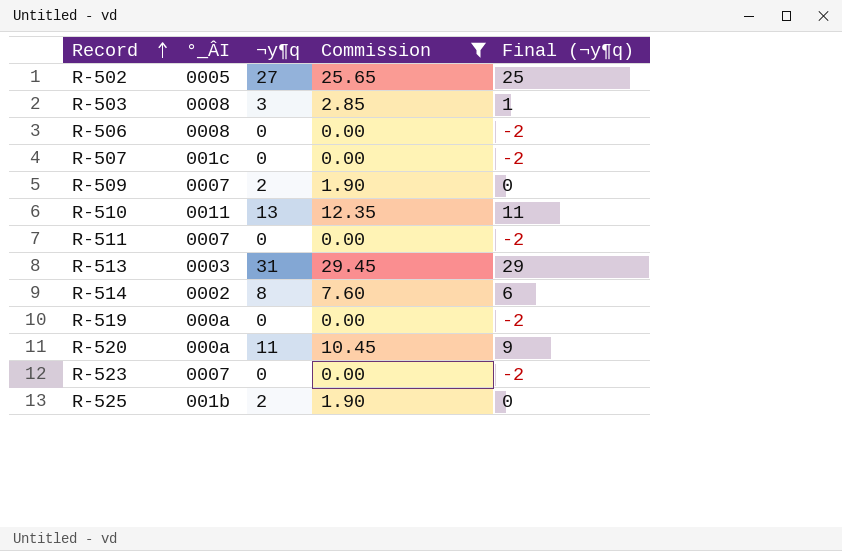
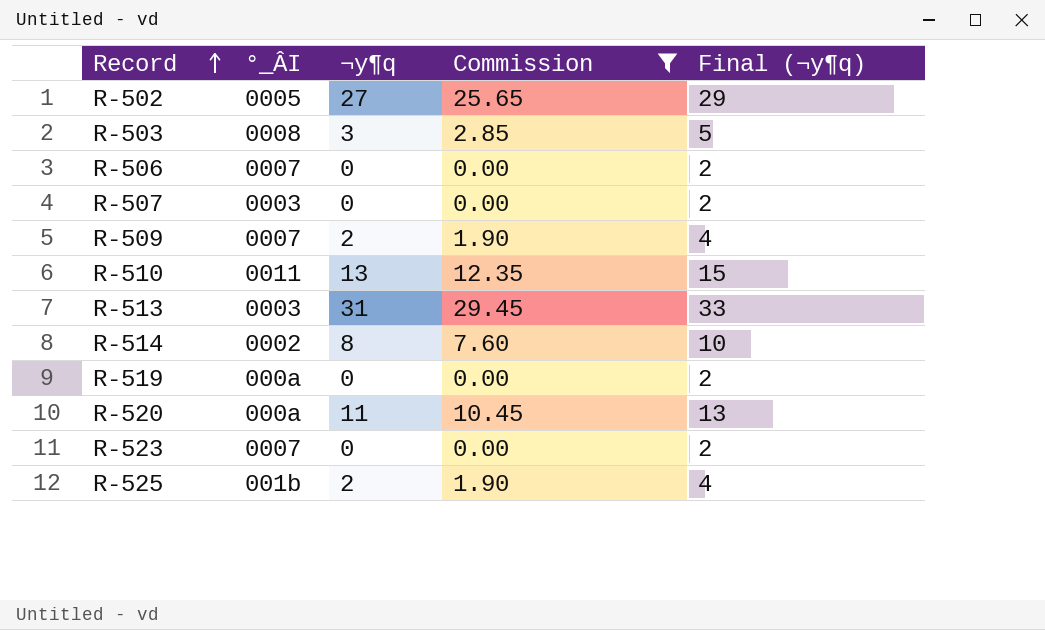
column Final (¬y¶q) | formula: [¬y¶q] - 2 -> [¬y¶q] + 2
row R-511: 0007 | 0 | 0.00 | -2 -> none
R-506 | °_ÂI: 0008 -> 0007
R-507 | °_ÂI: 001c -> 0003

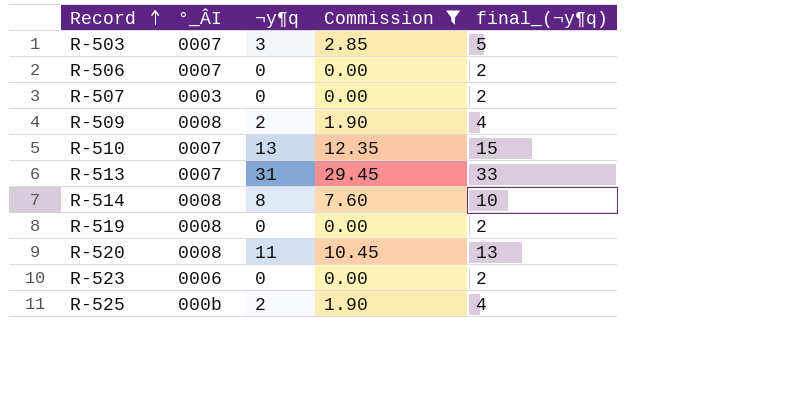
column name: Final (¬y¶q) -> final_(¬y¶q)
row R-502: 0005 | 27 | 25.65 | 29 -> none
R-503 | °_ÂI: 0008 -> 0007
R-509 | °_ÂI: 0007 -> 0008
R-510 | °_ÂI: 0011 -> 0007
R-513 | °_ÂI: 0003 -> 0007
R-514 | °_ÂI: 0002 -> 0008
R-519 | °_ÂI: 000a -> 0008
R-520 | °_ÂI: 000a -> 0008
R-523 | °_ÂI: 0007 -> 0006
R-525 | °_ÂI: 001b -> 000b

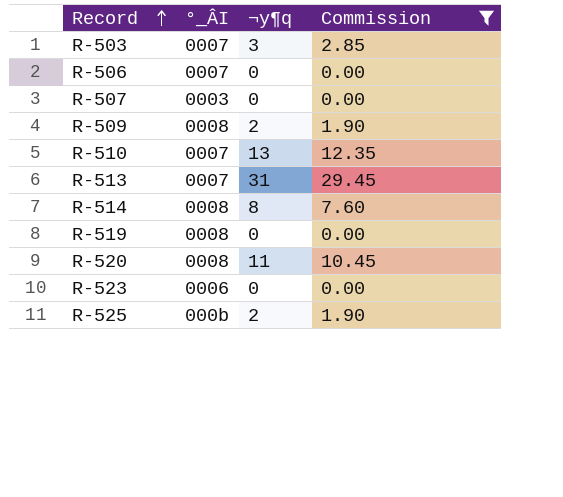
column final_(¬y¶q) | formula: [¬y¶q] + 2 -> none

